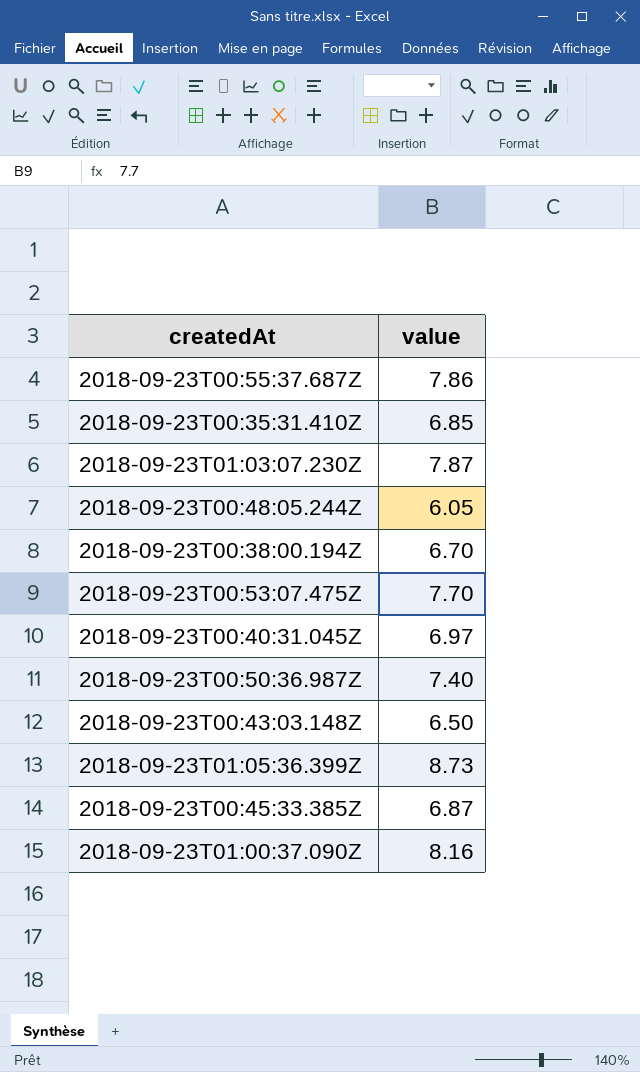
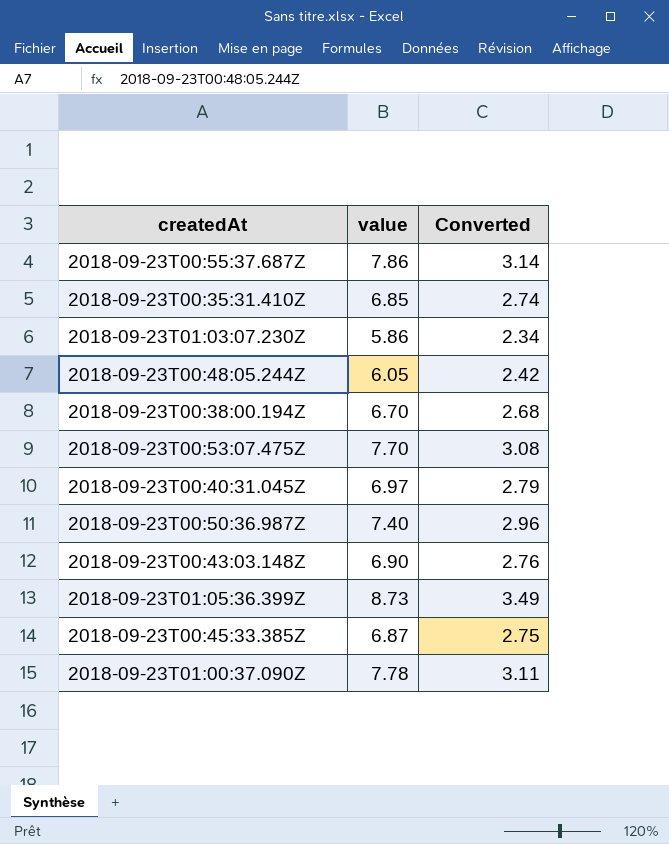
column Converted | formula: none -> [value] * 0.4
2018-09-23T01:03:07.230Z | value: 7.87 -> 5.86
2018-09-23T00:43:03.148Z | value: 6.50 -> 6.90
2018-09-23T01:00:37.090Z | value: 8.16 -> 7.78

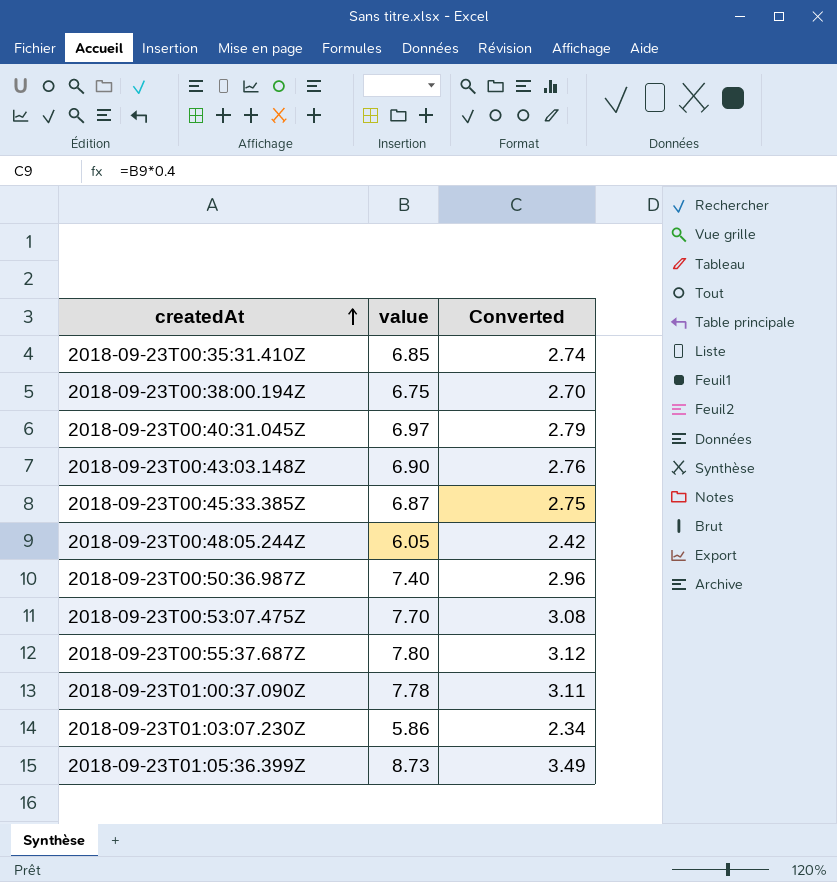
row order: none -> createdAt ascending
2018-09-23T00:38:00.194Z | value: 6.70 -> 6.75
2018-09-23T00:38:00.194Z | Converted: 2.68 -> 2.70
2018-09-23T00:55:37.687Z | value: 7.86 -> 7.80
2018-09-23T00:55:37.687Z | Converted: 3.14 -> 3.12

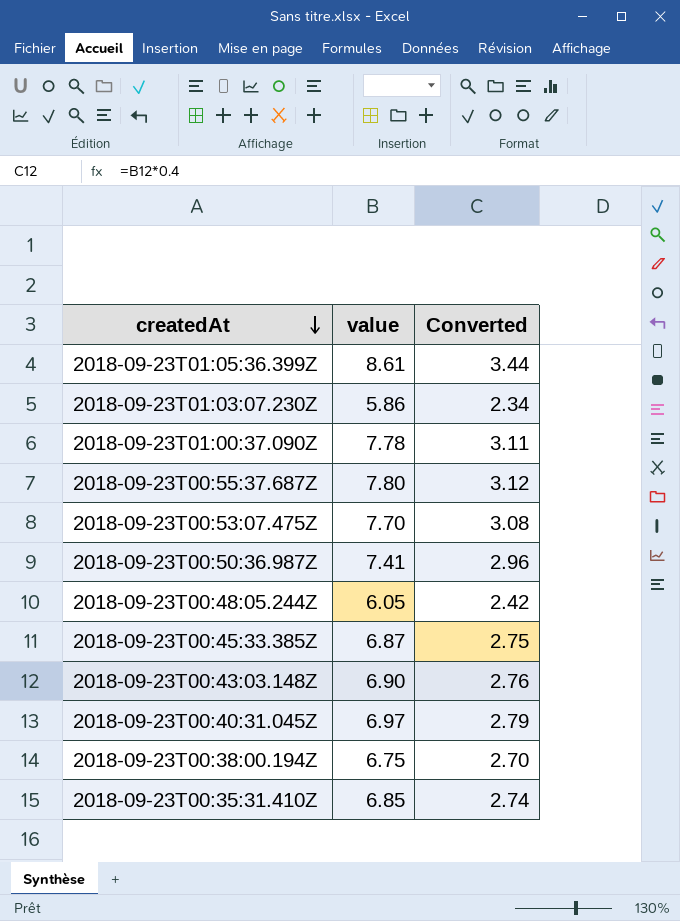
row order: createdAt ascending -> createdAt descending
2018-09-23T01:05:36.399Z | value: 8.73 -> 8.61
2018-09-23T01:05:36.399Z | Converted: 3.49 -> 3.44
2018-09-23T00:50:36.987Z | value: 7.40 -> 7.41

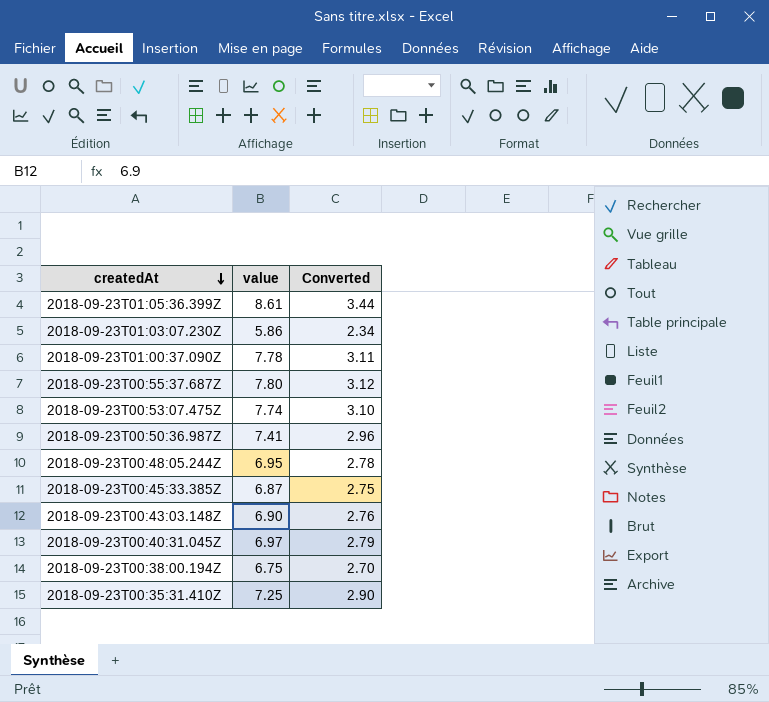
2018-09-23T00:53:07.475Z | value: 7.70 -> 7.74
2018-09-23T00:53:07.475Z | Converted: 3.08 -> 3.10
2018-09-23T00:48:05.244Z | value: 6.05 -> 6.95
2018-09-23T00:48:05.244Z | Converted: 2.42 -> 2.78
2018-09-23T00:35:31.410Z | value: 6.85 -> 7.25
2018-09-23T00:35:31.410Z | Converted: 2.74 -> 2.90

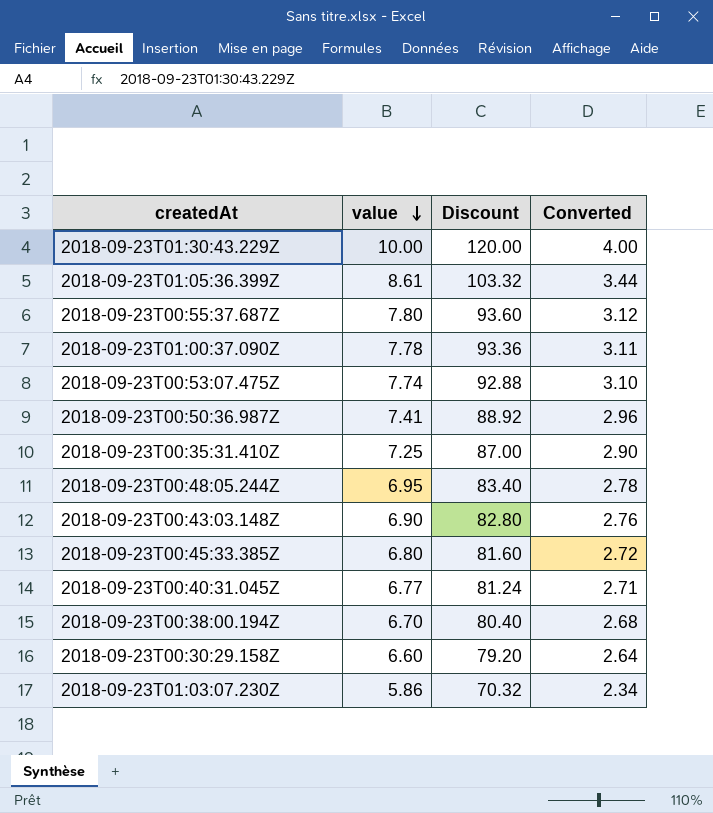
row order: createdAt descending -> value descending
column Discount | formula: none -> [value] * 12
row 2018-09-23T01:30:43.229Z: none -> 10.00 | 120.00 | 4.00
2018-09-23T00:45:33.385Z | value: 6.87 -> 6.80
2018-09-23T00:45:33.385Z | Converted: 2.75 -> 2.72
2018-09-23T00:40:31.045Z | value: 6.97 -> 6.77
2018-09-23T00:40:31.045Z | Converted: 2.79 -> 2.71
2018-09-23T00:38:00.194Z | value: 6.75 -> 6.70
2018-09-23T00:38:00.194Z | Converted: 2.70 -> 2.68
row 2018-09-23T00:30:29.158Z: none -> 6.60 | 79.20 | 2.64

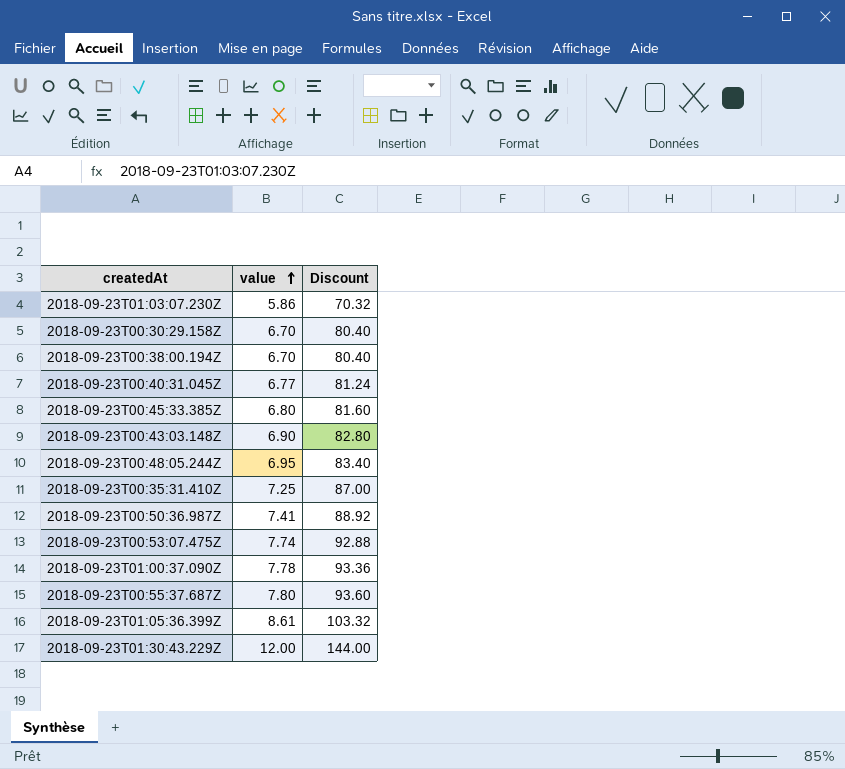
row order: value descending -> value ascending
column Converted | formula: [value] * 0.4 -> none
2018-09-23T00:30:29.158Z | value: 6.60 -> 6.70
2018-09-23T00:30:29.158Z | Discount: 79.20 -> 80.40
2018-09-23T01:30:43.229Z | value: 10.00 -> 12.00
2018-09-23T01:30:43.229Z | Discount: 120.00 -> 144.00

